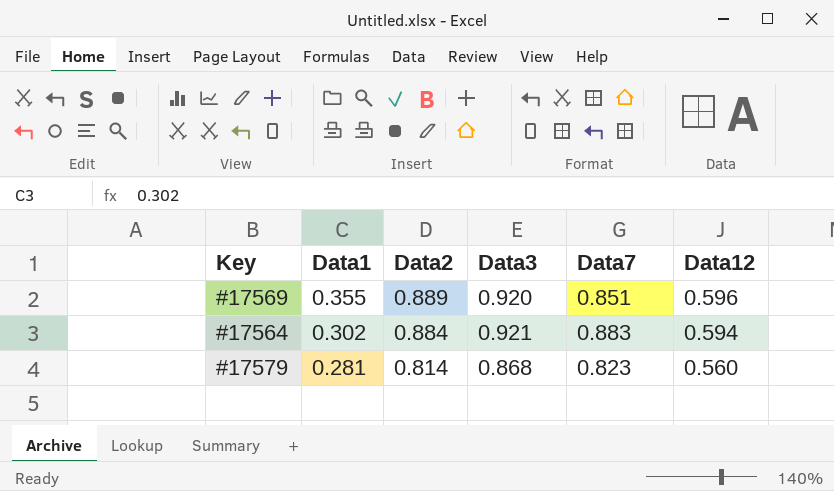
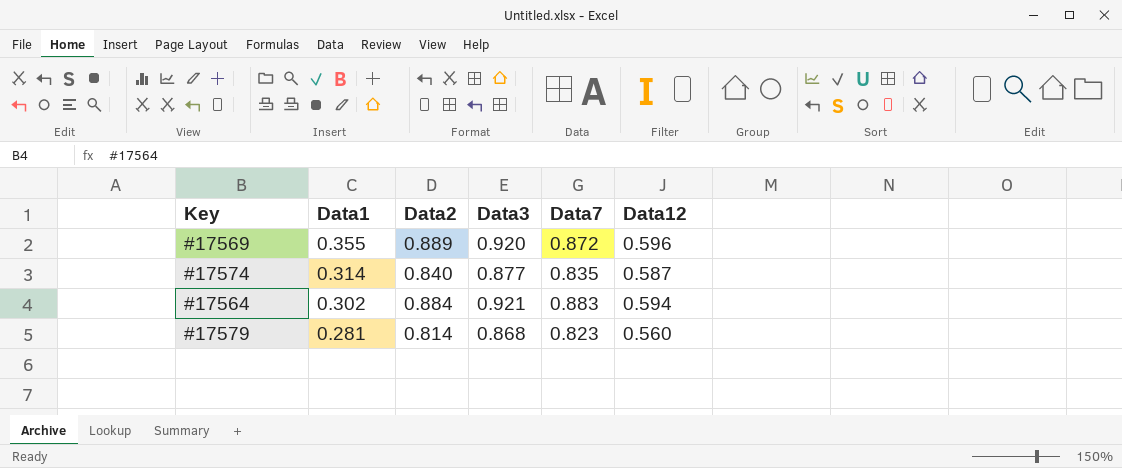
#17569 | Data7: 0.851 -> 0.872
row #17574: none -> 0.314 | 0.840 | 0.877 | 0.835 | 0.587

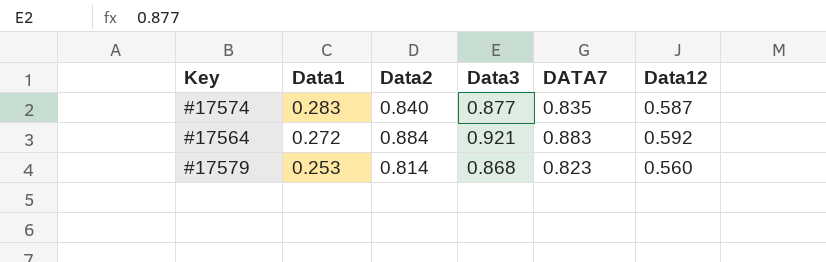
column name: Data7 -> DATA7
row #17569: 0.355 | 0.889 | 0.920 | 0.872 | 0.596 -> none
#17574 | Data1: 0.314 -> 0.283
#17564 | Data1: 0.302 -> 0.272
#17564 | Data12: 0.594 -> 0.592
#17579 | Data1: 0.281 -> 0.253

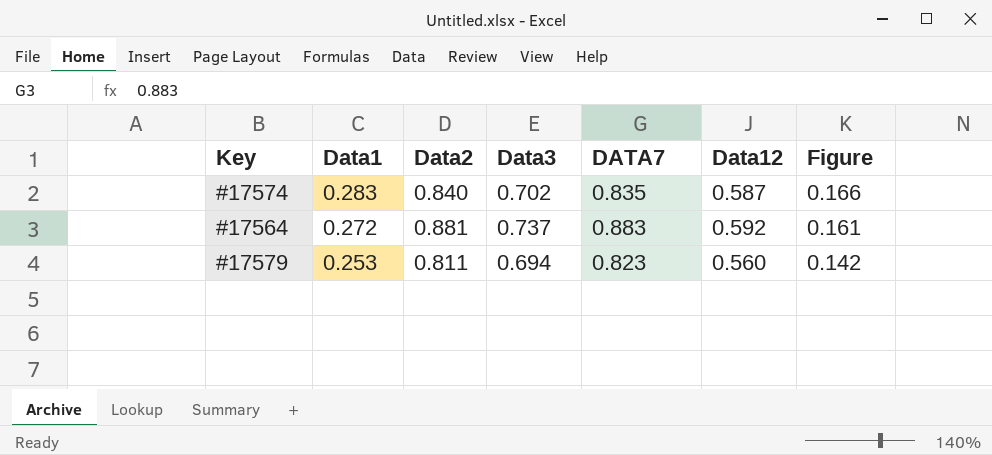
column Figure | formula: none -> [Data1] * [Data12]
#17574 | Data3: 0.877 -> 0.702
#17564 | Data2: 0.884 -> 0.881
#17564 | Data3: 0.921 -> 0.737
#17579 | Data2: 0.814 -> 0.811
#17579 | Data3: 0.868 -> 0.694

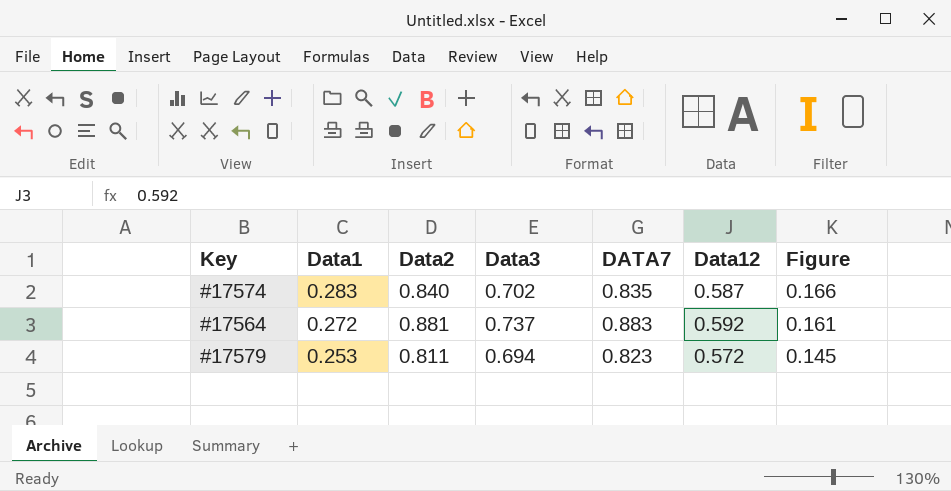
#17579 | Data12: 0.560 -> 0.572
#17579 | Figure: 0.142 -> 0.145

